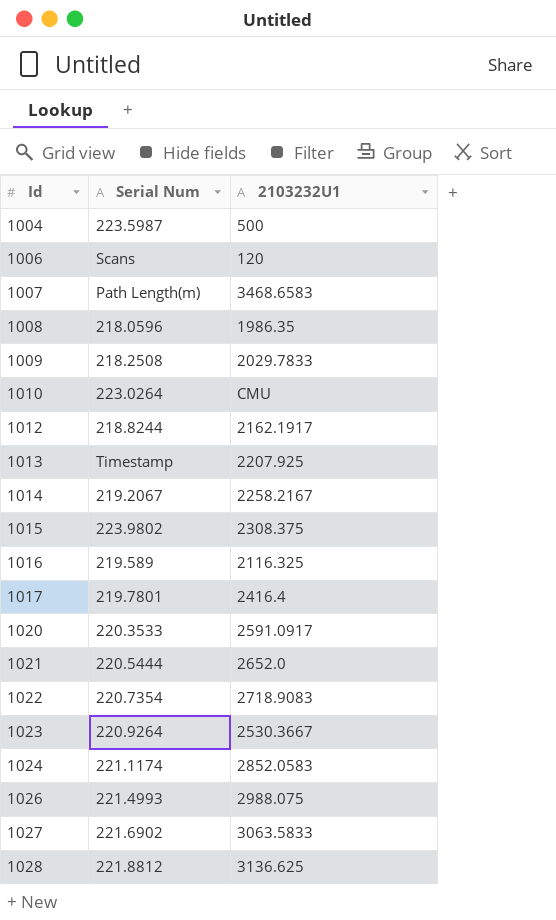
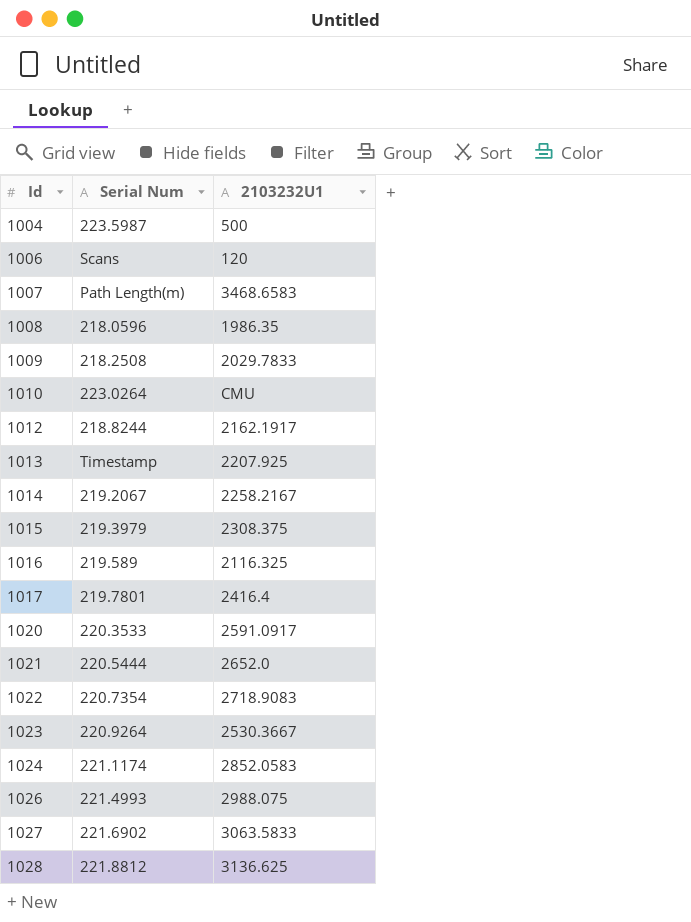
1015 | Serial Num: 223.9802 -> 219.3979

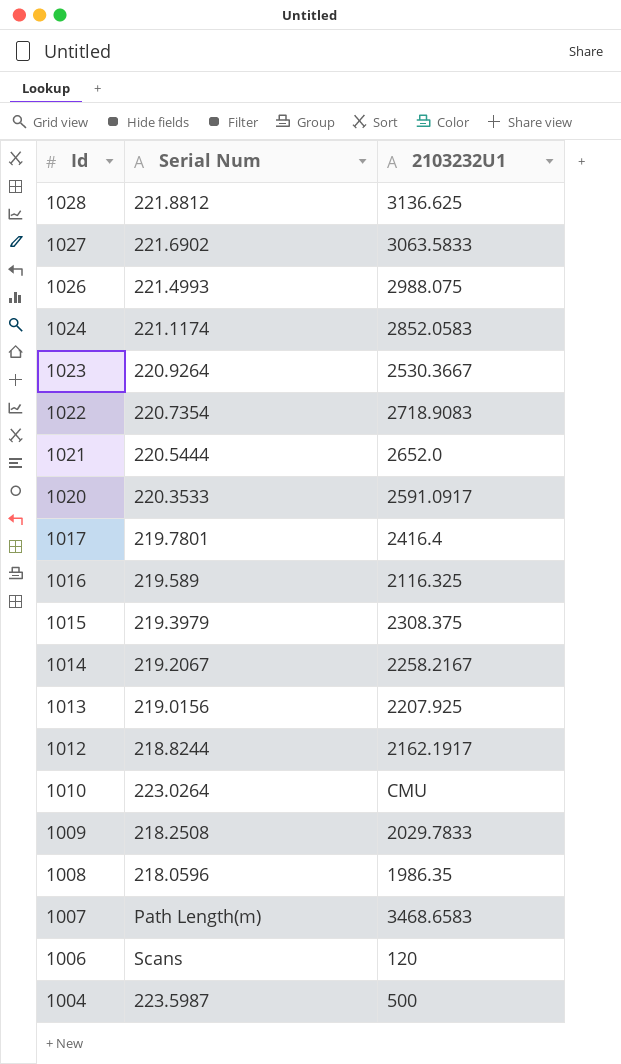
row order: Id ascending -> Id descending
1013 | Serial Num: Timestamp -> 219.0156

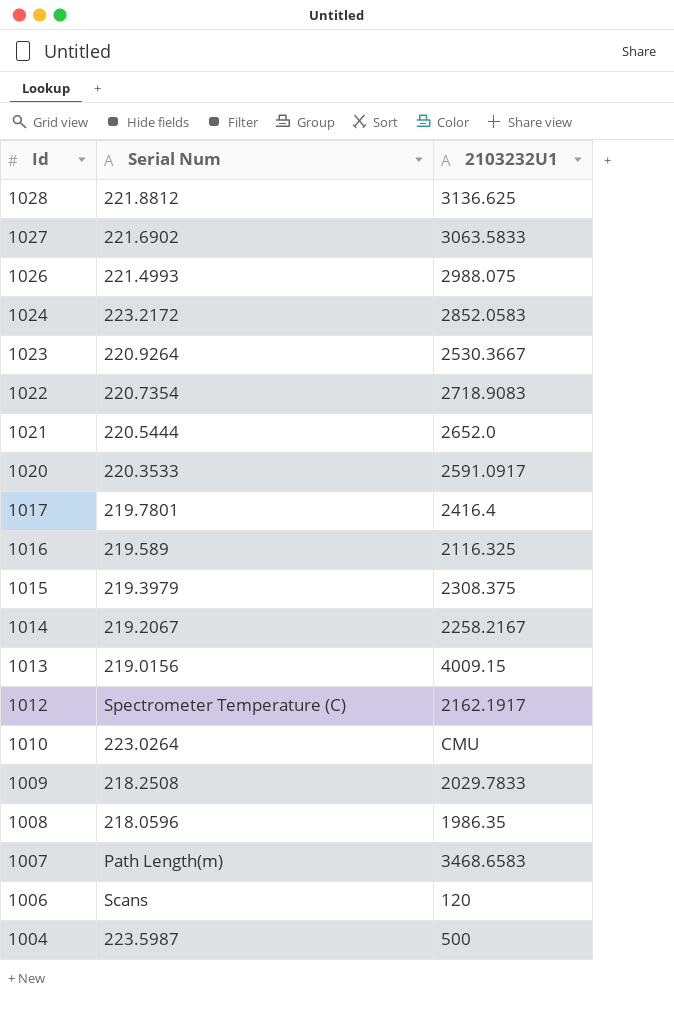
1024 | Serial Num: 221.1174 -> 223.2172
1013 | 2103232U1: 2207.925 -> 4009.15
1012 | Serial Num: 218.8244 -> Spectrometer Temperature (C)

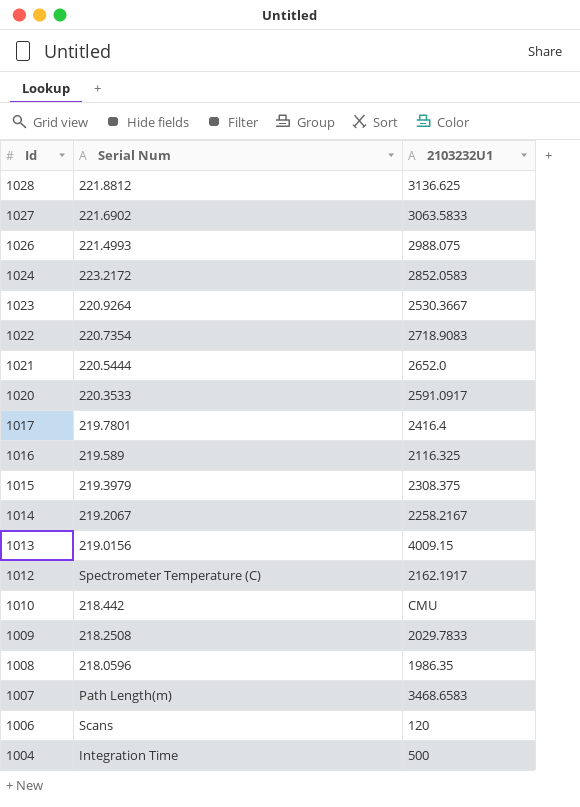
1010 | Serial Num: 223.0264 -> 218.442
1004 | Serial Num: 223.5987 -> Integration Time

